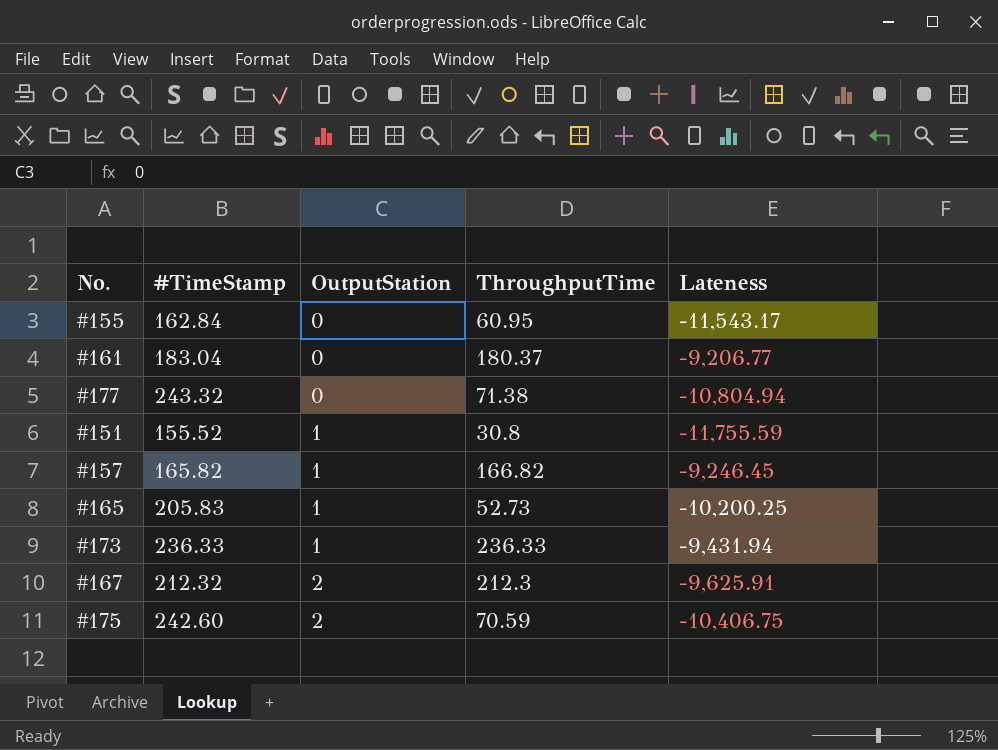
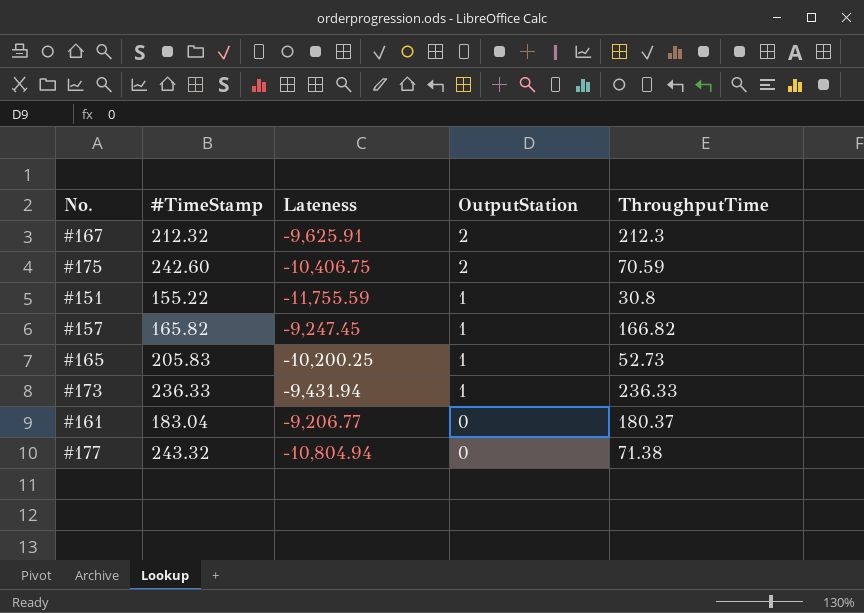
row order: OutputStation ascending -> OutputStation descending
column Lateness | position: 5 -> 3
row #155: 162.84 | 0 | 60.95 | -11,543.17 -> none
#151 | #TimeStamp: 155.52 -> 155.22
#157 | Lateness: -9,246.45 -> -9,247.45

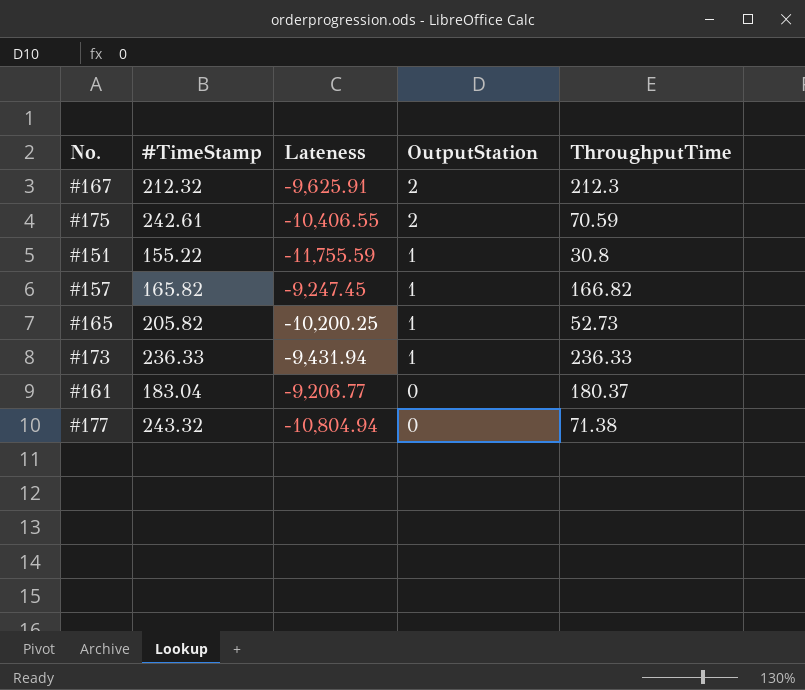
#175 | #TimeStamp: 242.60 -> 242.61
#175 | Lateness: -10,406.75 -> -10,406.55
#165 | #TimeStamp: 205.83 -> 205.82

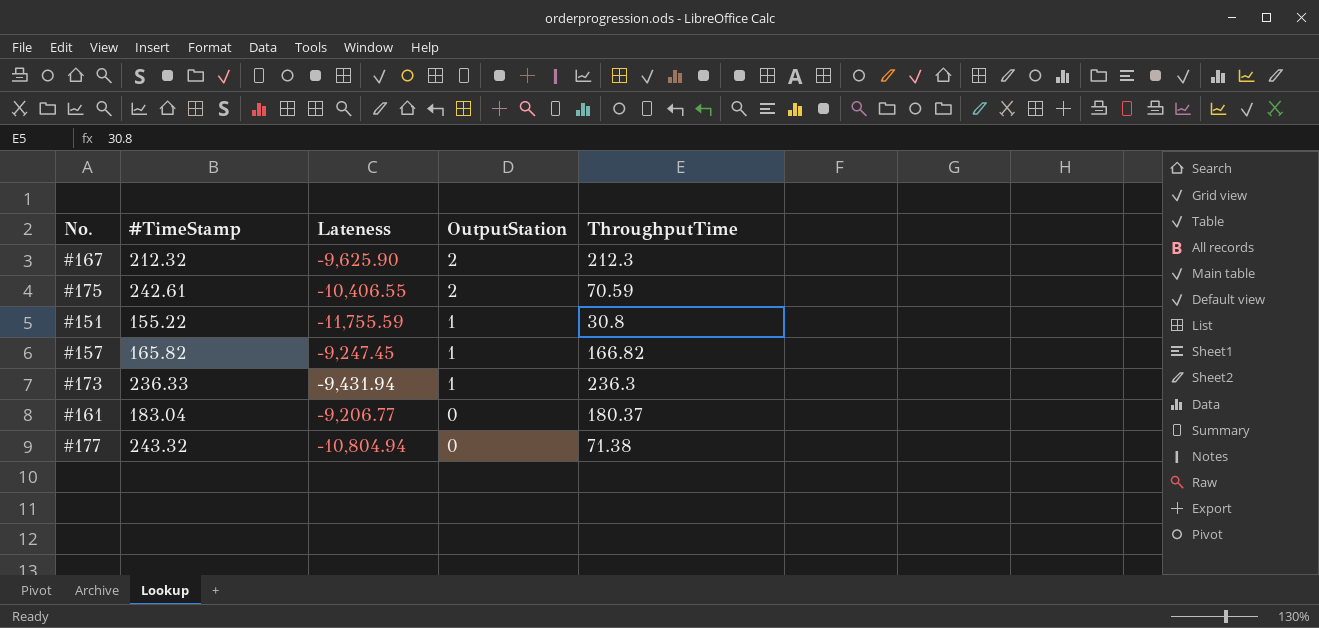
row #165: 205.82 | -10,200.25 | 1 | 52.73 -> none
#167 | Lateness: -9,625.91 -> -9,625.90
#173 | ThroughputTime: 236.33 -> 236.3

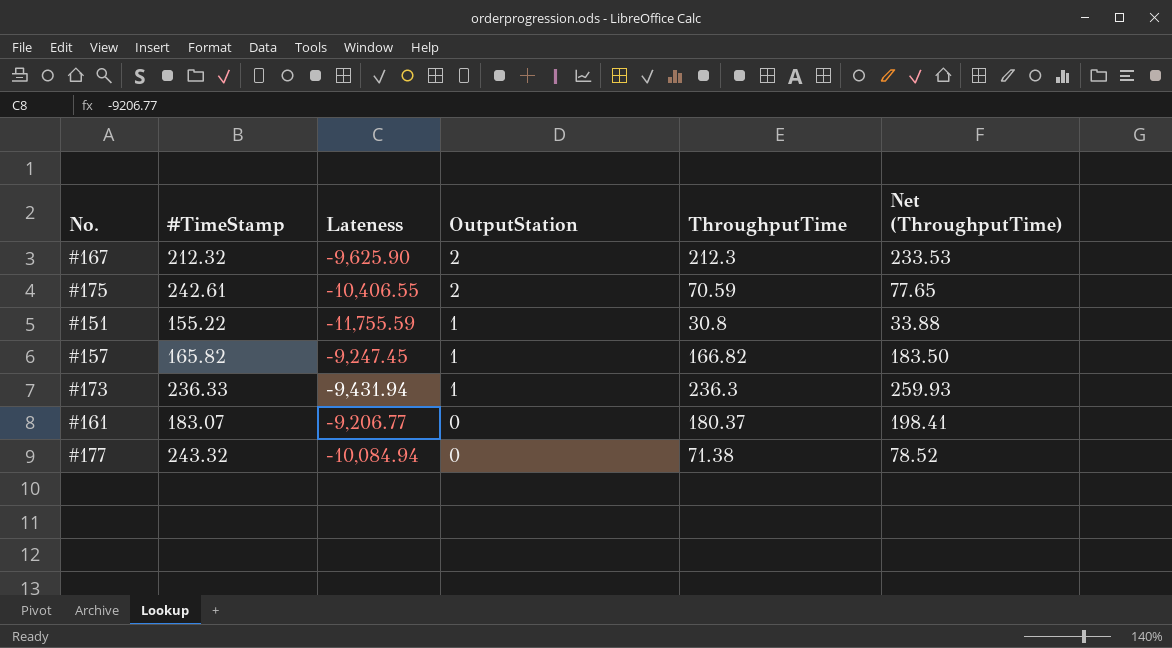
column Net (ThroughputTime) | formula: none -> [ThroughputTime] * 1.1
#161 | #TimeStamp: 183.04 -> 183.07
#177 | Lateness: -10,804.94 -> -10,084.94

